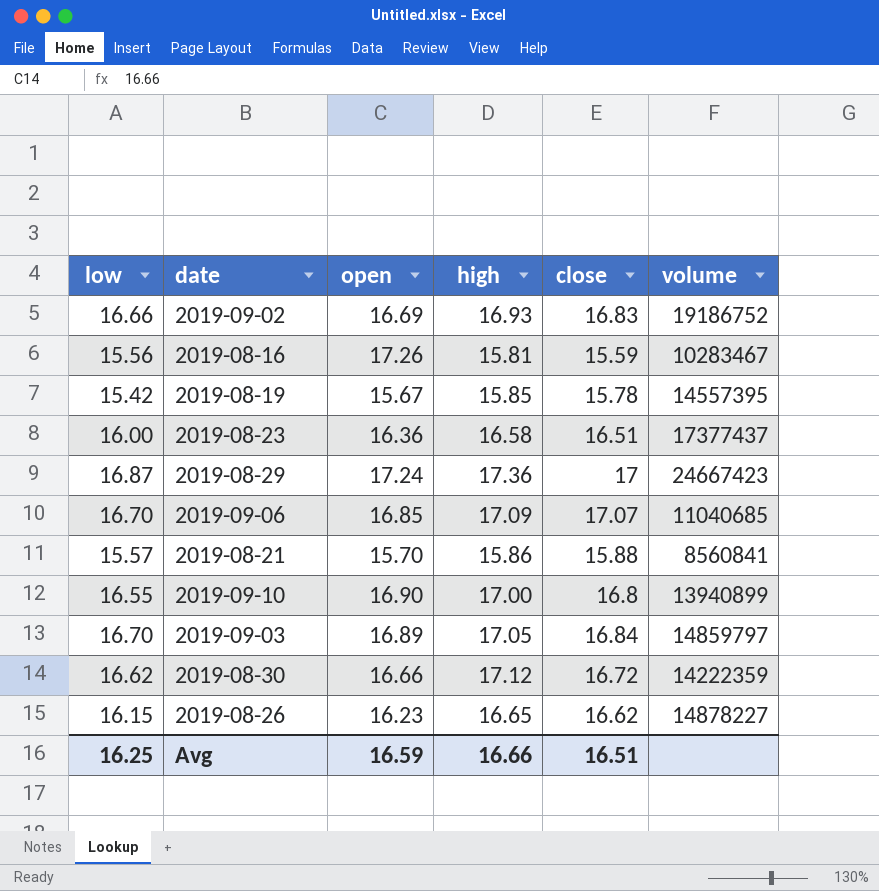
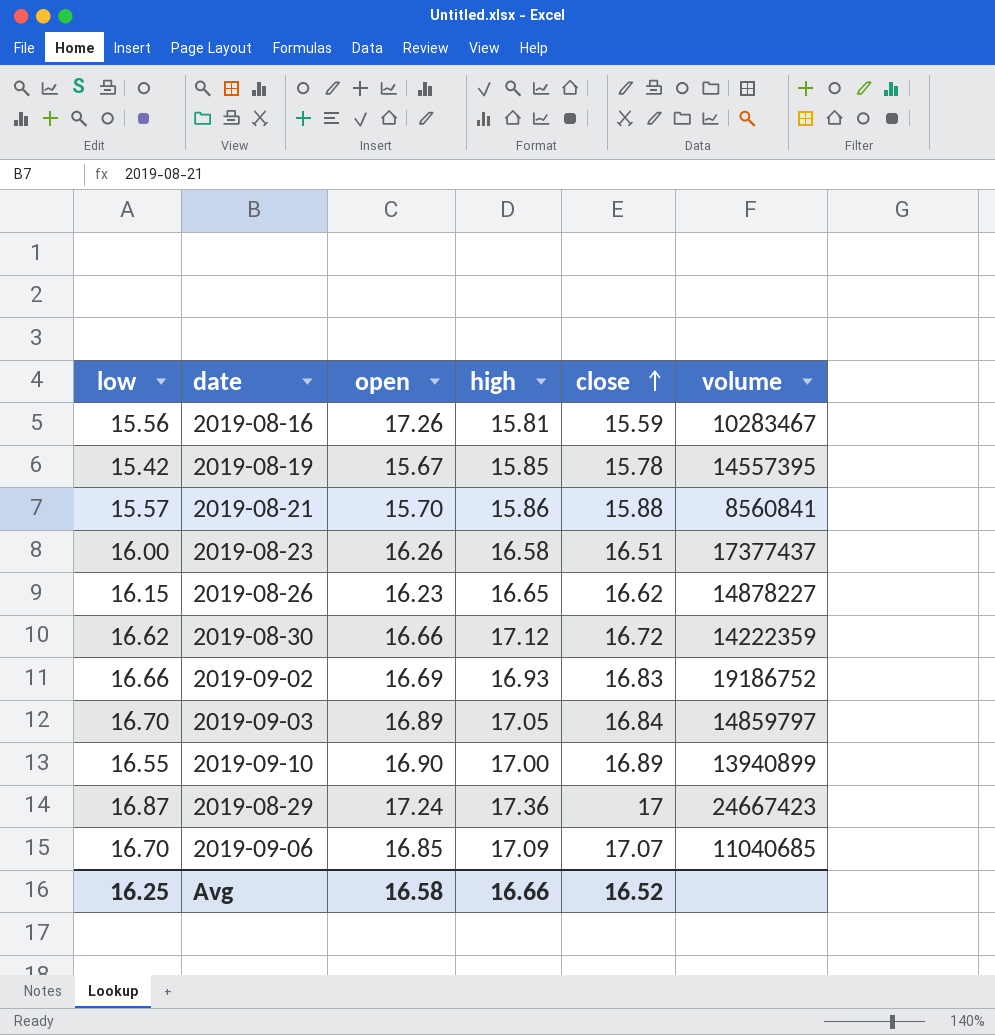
row order: none -> close ascending
2019-08-23 | open: 16.36 -> 16.26
2019-09-10 | close: 16.8 -> 16.89
Avg | open: 16.59 -> 16.58
Avg | close: 16.51 -> 16.52

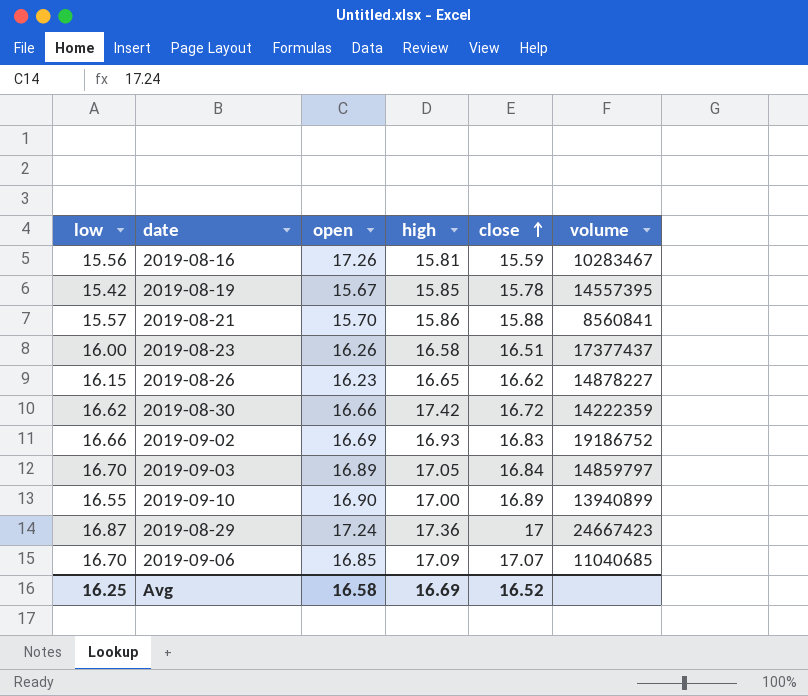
2019-08-30 | high: 17.12 -> 17.42
Avg | high: 16.66 -> 16.69

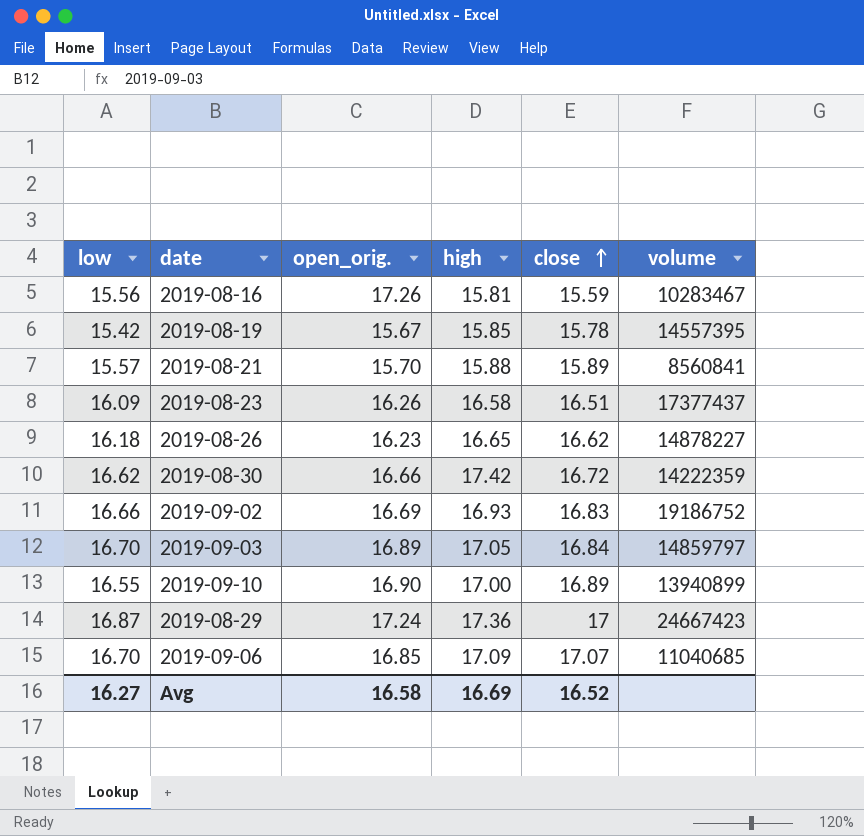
column name: open -> open_orig.
2019-08-21 | high: 15.86 -> 15.88
2019-08-21 | close: 15.88 -> 15.89
2019-08-23 | low: 16.00 -> 16.09
2019-08-26 | low: 16.15 -> 16.18
Avg | low: 16.25 -> 16.27

